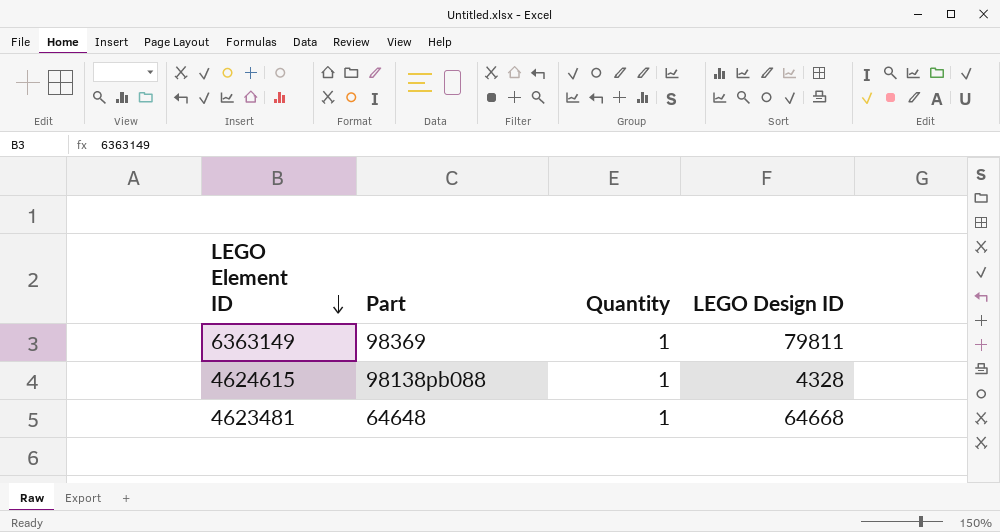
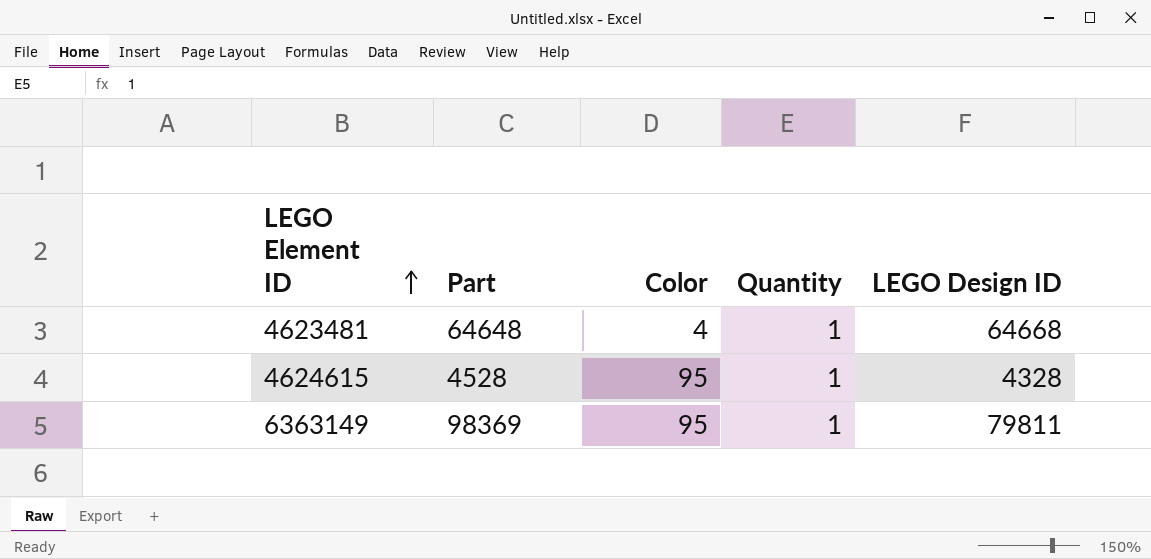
row order: LEGO Element ID descending -> LEGO Element ID ascending
column Color | position: none -> 3
4624615 | Part: 98138pb088 -> 4528

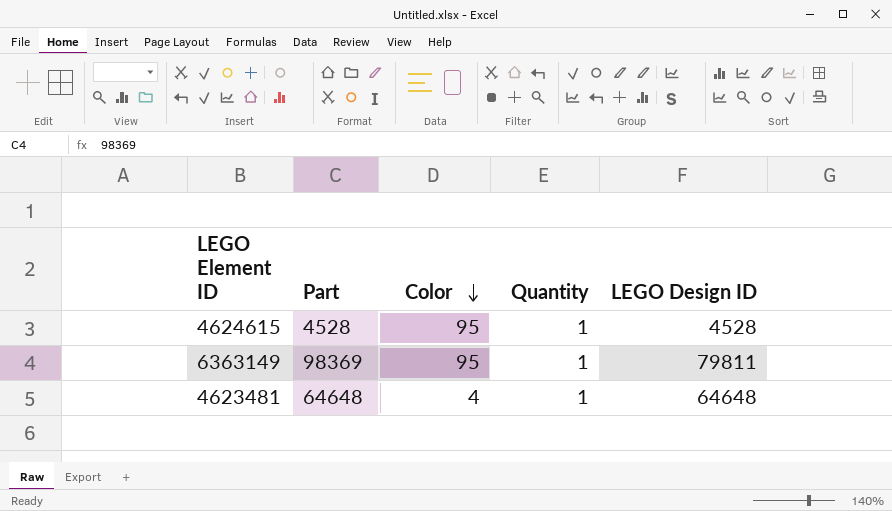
row order: LEGO Element ID ascending -> Color descending
4624615 | LEGO Design ID: 4328 -> 4528
4623481 | LEGO Design ID: 64668 -> 64648

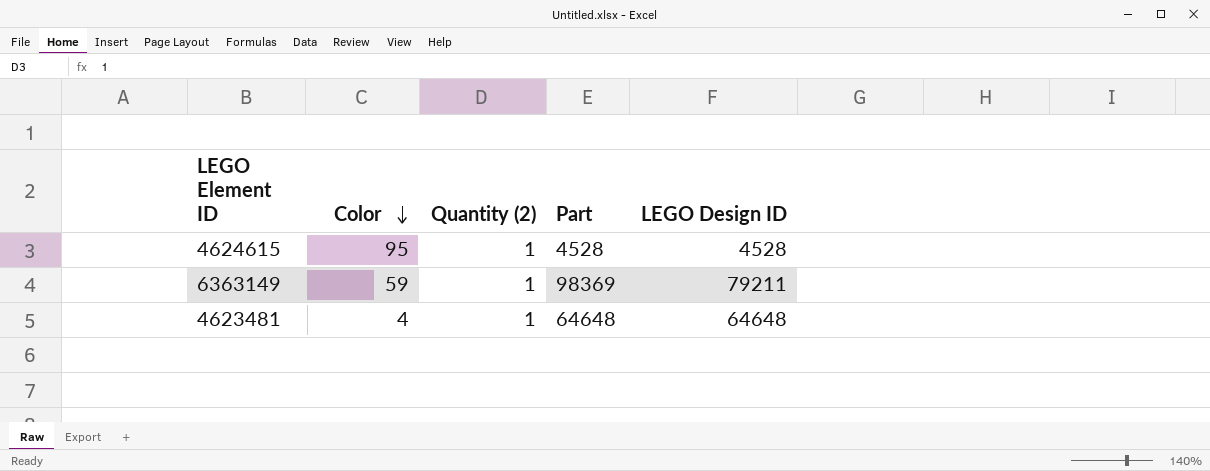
column name: Quantity -> Quantity (2)
column Part | position: 2 -> 4
6363149 | Color: 95 -> 59
6363149 | LEGO Design ID: 79811 -> 79211

